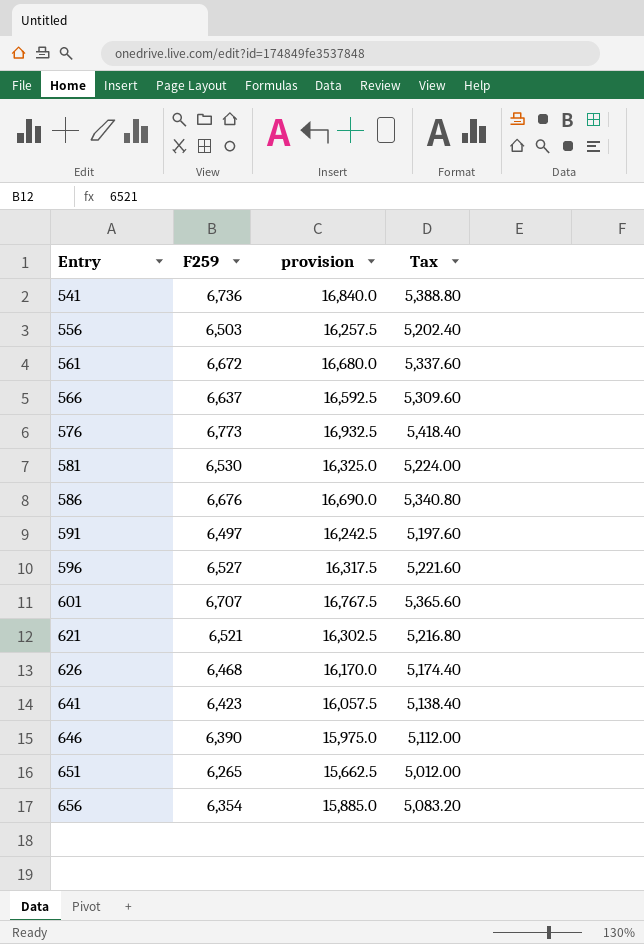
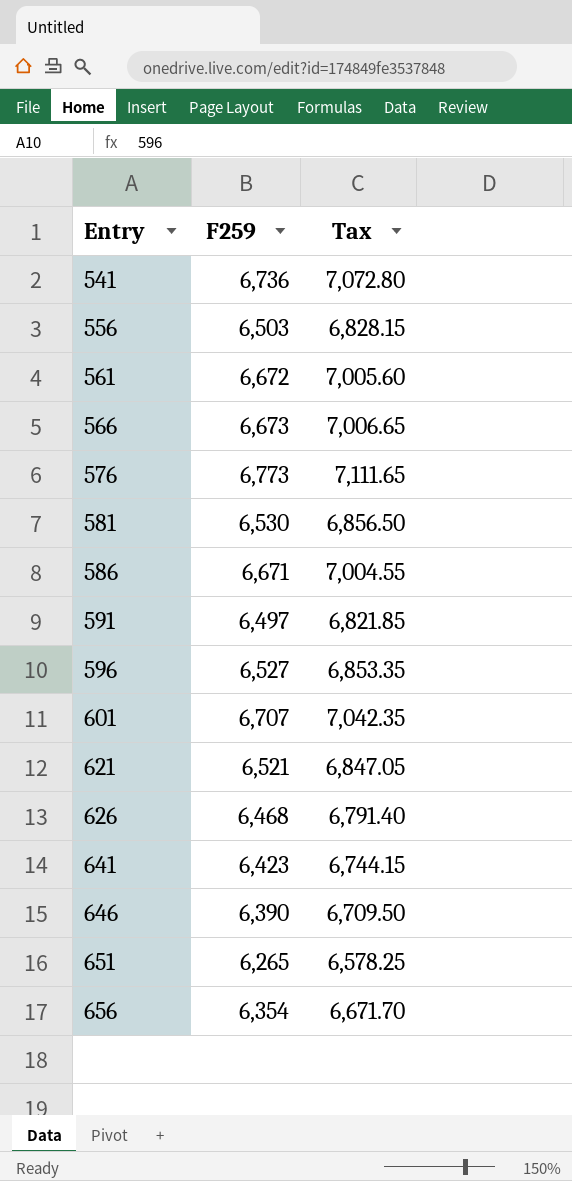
column provision | formula: [F259] * 2.5 -> none
column Tax | formula: [F259] * 0.8 -> [F259] * 1.05
566 | F259: 6,637 -> 6,673
586 | F259: 6,676 -> 6,671

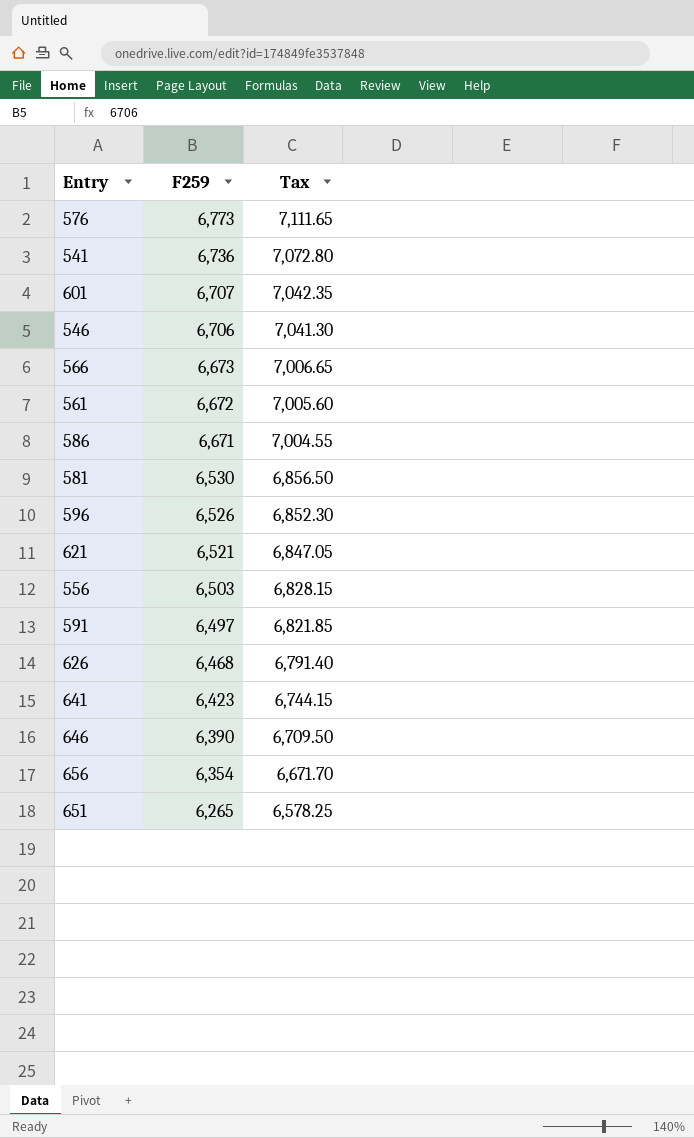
row order: Entry ascending -> F259 descending
row 546: none -> 6,706 | 7,041.30
596 | F259: 6,527 -> 6,526
596 | Tax: 6,853.35 -> 6,852.30

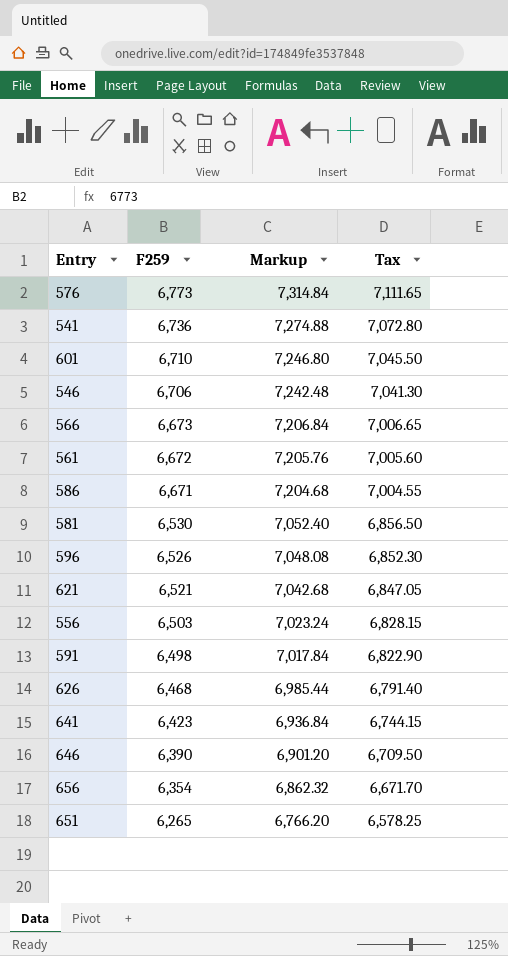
column Markup | formula: none -> [F259] * 1.08
601 | F259: 6,707 -> 6,710
601 | Tax: 7,042.35 -> 7,045.50
591 | F259: 6,497 -> 6,498
591 | Tax: 6,821.85 -> 6,822.90

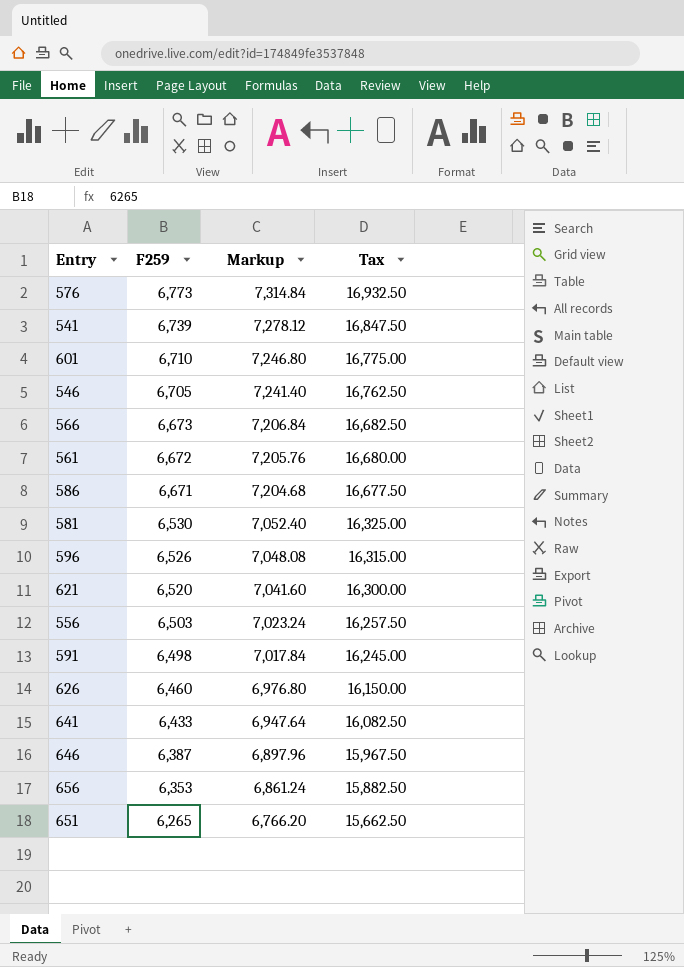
column Tax | formula: [F259] * 1.05 -> [F259] * 2.5
541 | F259: 6,736 -> 6,739
541 | Markup: 7,274.88 -> 7,278.12
546 | F259: 6,706 -> 6,705
546 | Markup: 7,242.48 -> 7,241.40
621 | F259: 6,521 -> 6,520
621 | Markup: 7,042.68 -> 7,041.60
626 | F259: 6,468 -> 6,460
626 | Markup: 6,985.44 -> 6,976.80
641 | F259: 6,423 -> 6,433
641 | Markup: 6,936.84 -> 6,947.64
646 | F259: 6,390 -> 6,387
646 | Markup: 6,901.20 -> 6,897.96
656 | F259: 6,354 -> 6,353
656 | Markup: 6,862.32 -> 6,861.24

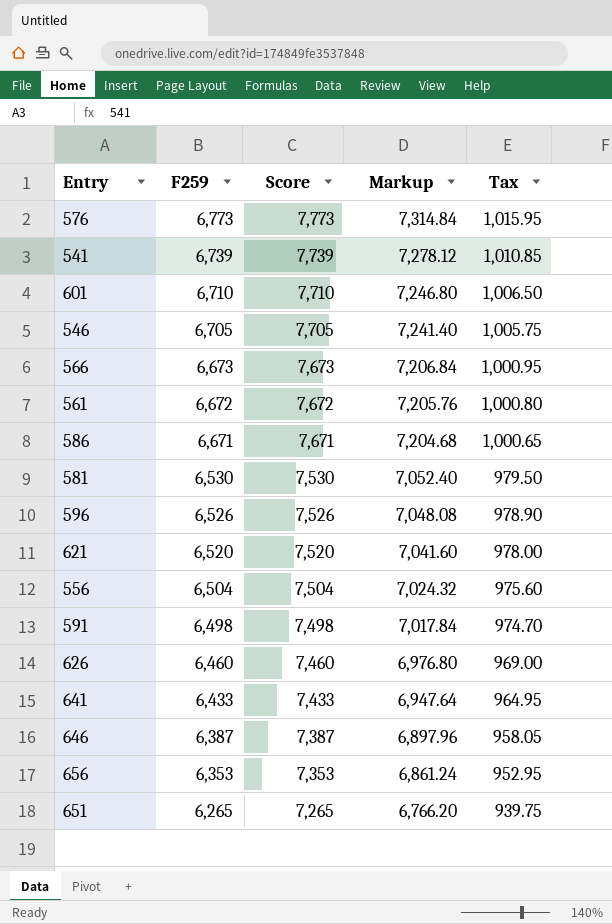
column Score | formula: none -> [F259] + 1000
column Tax | formula: [F259] * 2.5 -> [F259] * 0.15
556 | F259: 6,503 -> 6,504
556 | Markup: 7,023.24 -> 7,024.32

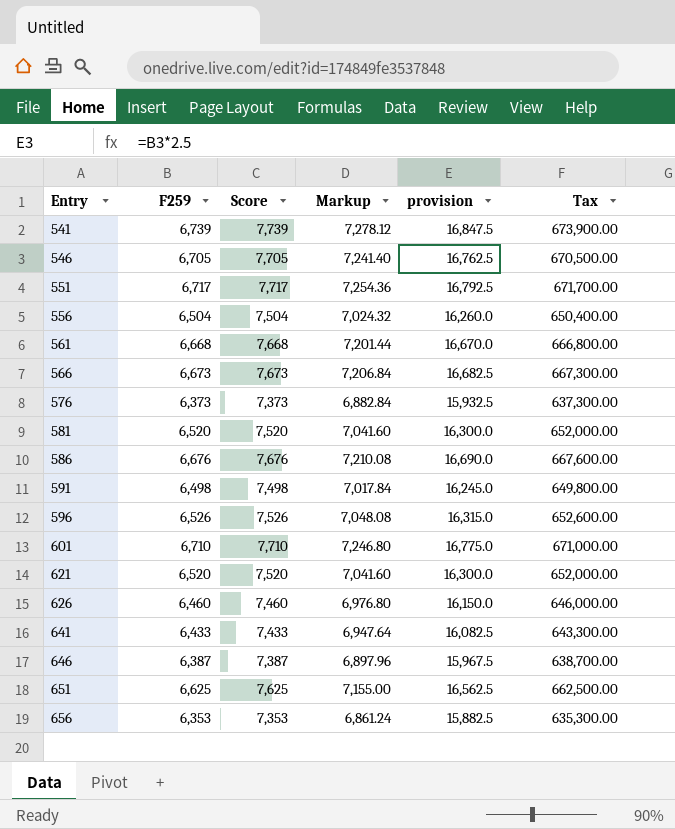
row order: F259 descending -> Entry ascending
column provision | formula: none -> [F259] * 2.5
column Tax | formula: [F259] * 0.15 -> [F259] * 100
row 551: none -> 6,717 | 7,717 | 7,254.36 | 16,792.5 | 671,700.00
561 | F259: 6,672 -> 6,668
561 | Score: 7,672 -> 7,668
561 | Markup: 7,205.76 -> 7,201.44
576 | F259: 6,773 -> 6,373
576 | Score: 7,773 -> 7,373
576 | Markup: 7,314.84 -> 6,882.84
581 | F259: 6,530 -> 6,520
581 | Score: 7,530 -> 7,520
581 | Markup: 7,052.40 -> 7,041.60
586 | F259: 6,671 -> 6,676
586 | Score: 7,671 -> 7,676
586 | Markup: 7,204.68 -> 7,210.08
651 | F259: 6,265 -> 6,625
651 | Score: 7,265 -> 7,625
651 | Markup: 6,766.20 -> 7,155.00

